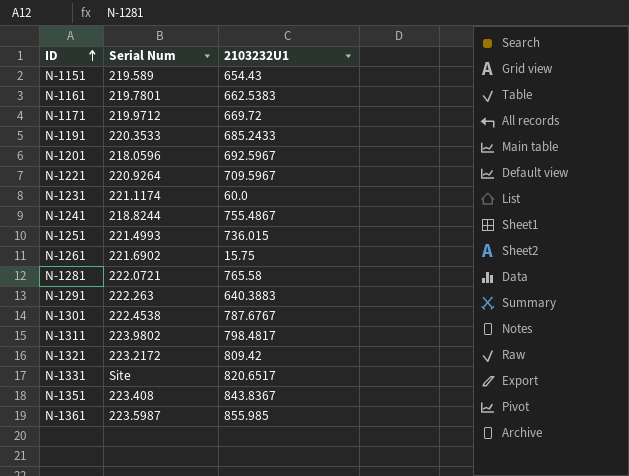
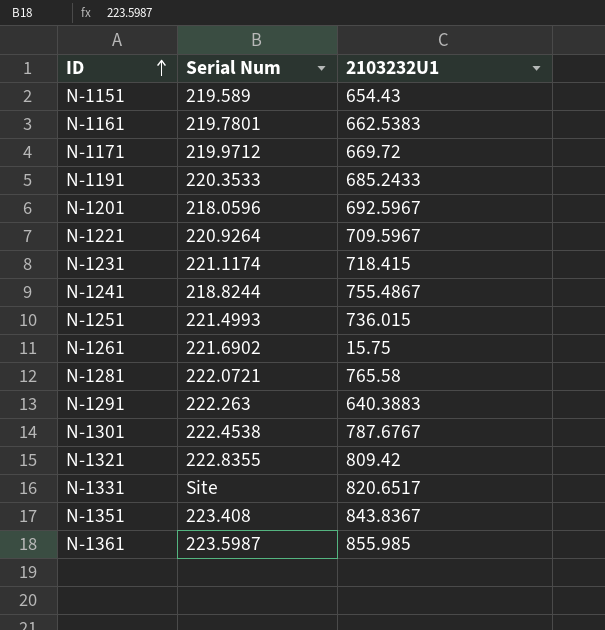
row N-1311: 223.9802 | 798.4817 -> none
N-1231 | 2103232U1: 60.0 -> 718.415
N-1321 | Serial Num: 223.2172 -> 222.8355

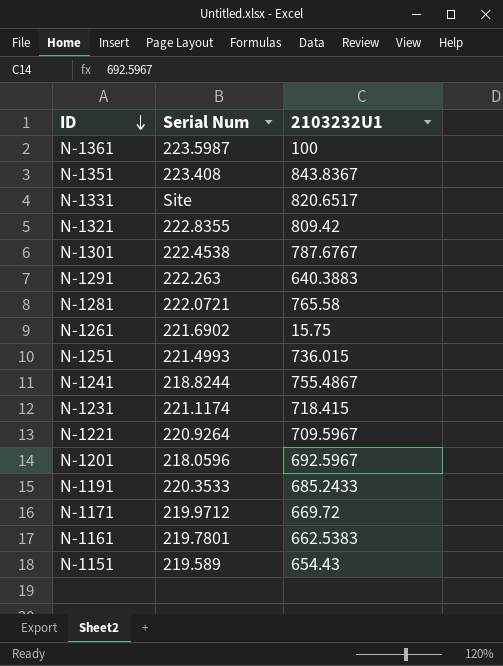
row order: ID ascending -> ID descending
N-1361 | 2103232U1: 855.985 -> 100

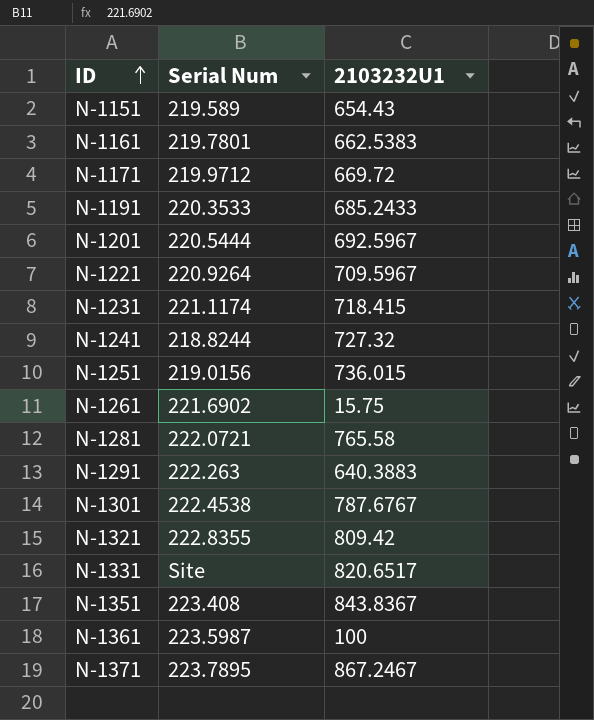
row order: ID descending -> ID ascending
N-1201 | Serial Num: 218.0596 -> 220.5444
N-1241 | 2103232U1: 755.4867 -> 727.32
N-1251 | Serial Num: 221.4993 -> 219.0156
row N-1371: none -> 223.7895 | 867.2467

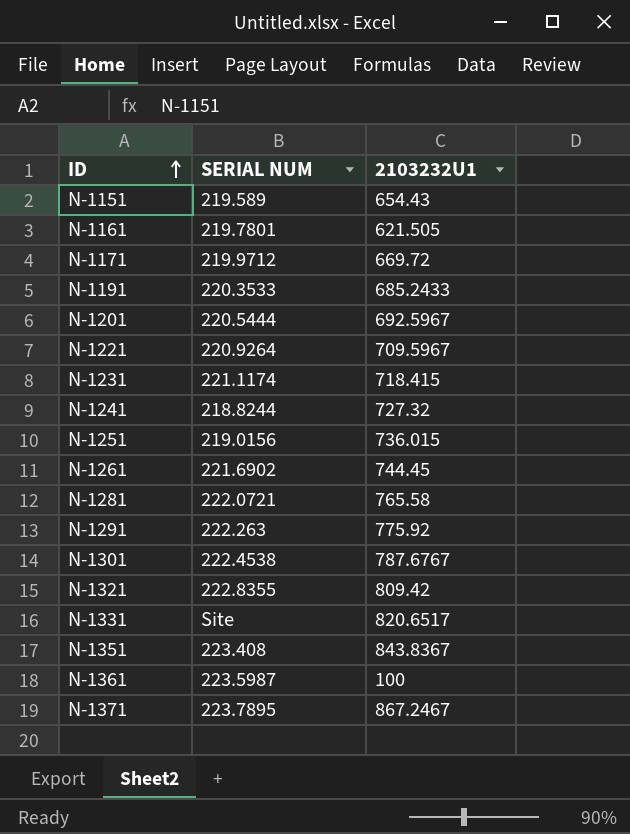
column name: Serial Num -> SERIAL NUM
N-1161 | 2103232U1: 662.5383 -> 621.505
N-1261 | 2103232U1: 15.75 -> 744.45
N-1291 | 2103232U1: 640.3883 -> 775.92

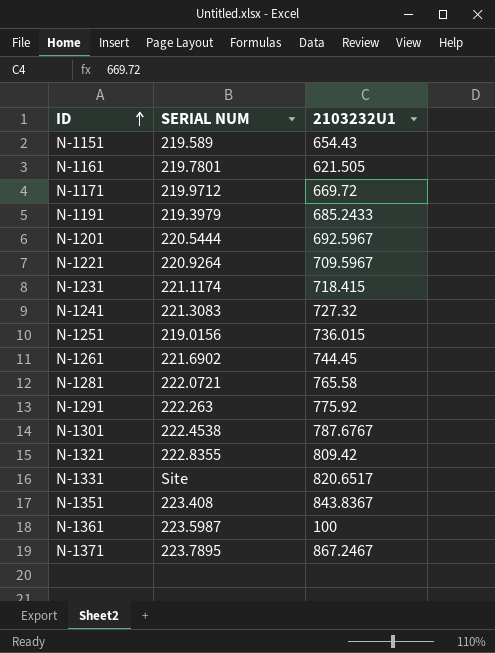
N-1191 | SERIAL NUM: 220.3533 -> 219.3979
N-1241 | SERIAL NUM: 218.8244 -> 221.3083

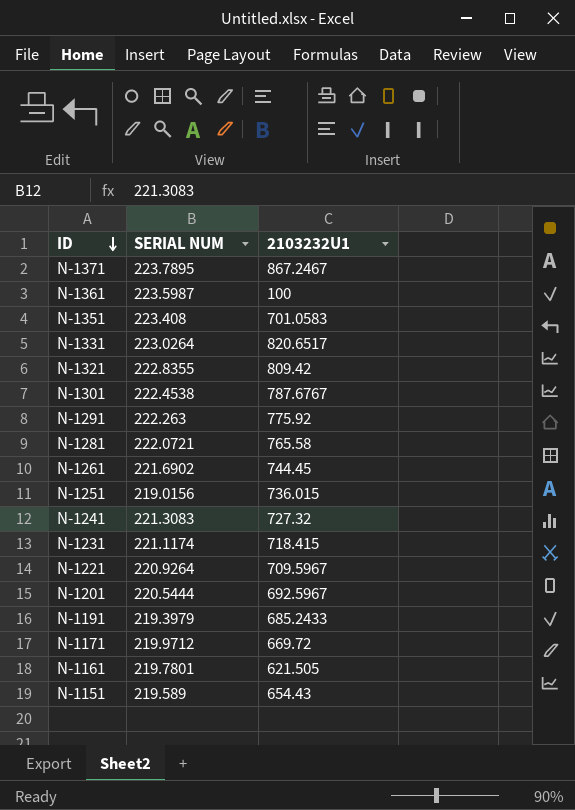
row order: ID ascending -> ID descending
N-1351 | 2103232U1: 843.8367 -> 701.0583
N-1331 | SERIAL NUM: Site -> 223.0264

